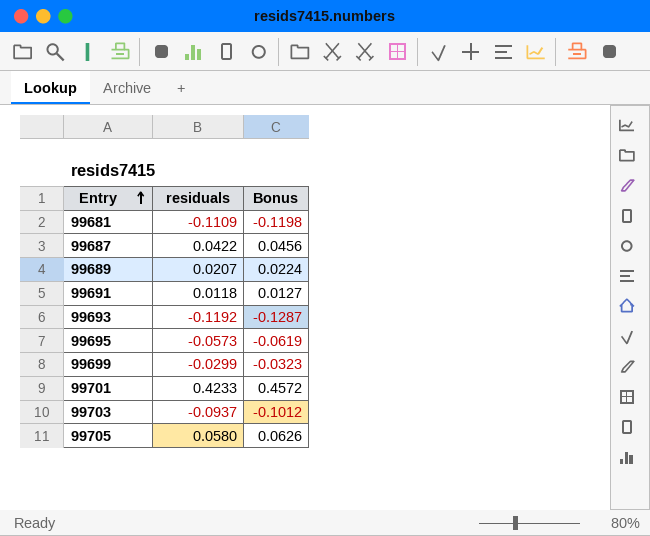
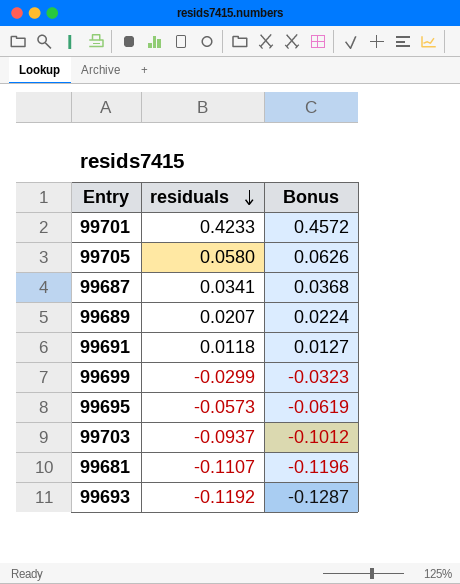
row order: Entry ascending -> residuals descending
99687 | residuals: 0.0422 -> 0.0341
99687 | Bonus: 0.0456 -> 0.0368
99681 | residuals: -0.1109 -> -0.1107
99681 | Bonus: -0.1198 -> -0.1196

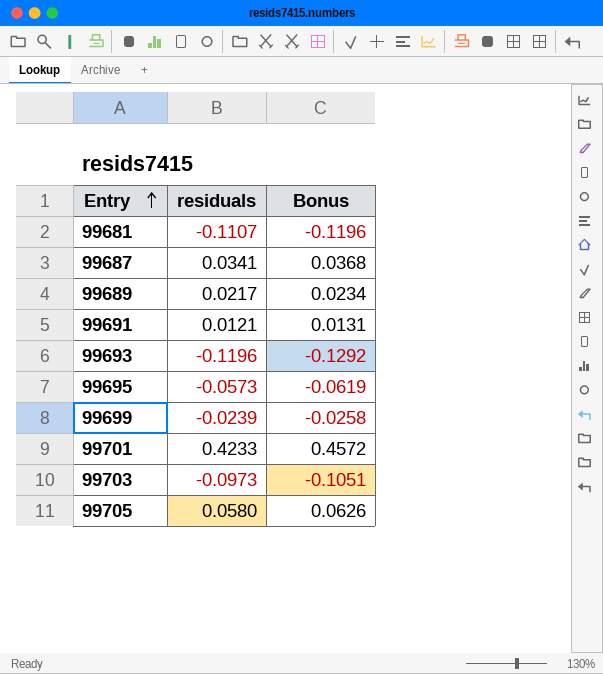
row order: residuals descending -> Entry ascending
99689 | residuals: 0.0207 -> 0.0217
99689 | Bonus: 0.0224 -> 0.0234
99691 | residuals: 0.0118 -> 0.0121
99691 | Bonus: 0.0127 -> 0.0131
99693 | residuals: -0.1192 -> -0.1196
99693 | Bonus: -0.1287 -> -0.1292
99699 | residuals: -0.0299 -> -0.0239
99699 | Bonus: -0.0323 -> -0.0258
99703 | residuals: -0.0937 -> -0.0973
99703 | Bonus: -0.1012 -> -0.1051

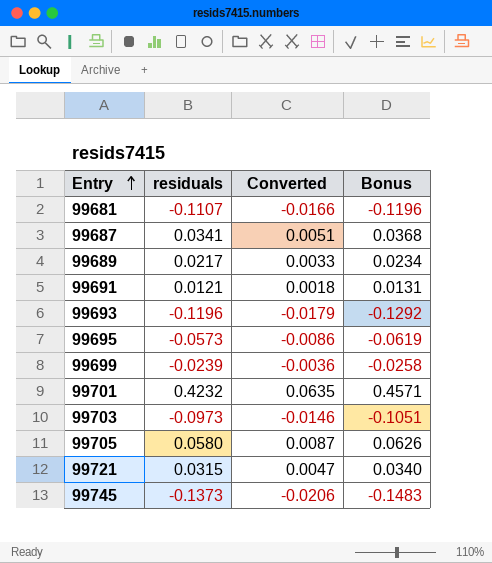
column Converted | formula: none -> [residuals] * 0.15
99701 | residuals: 0.4233 -> 0.4232
99701 | Bonus: 0.4572 -> 0.4571
row 99721: none -> 0.0315 | 0.0047 | 0.0340
row 99745: none -> -0.1373 | -0.0206 | -0.1483

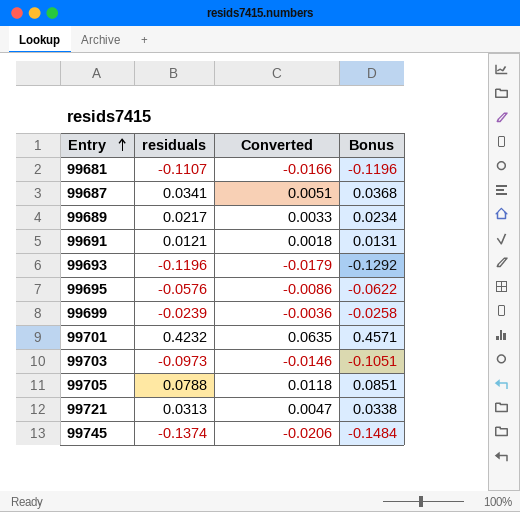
99695 | residuals: -0.0573 -> -0.0576
99695 | Bonus: -0.0619 -> -0.0622
99705 | residuals: 0.0580 -> 0.0788
99705 | Converted: 0.0087 -> 0.0118
99705 | Bonus: 0.0626 -> 0.0851
99721 | residuals: 0.0315 -> 0.0313
99721 | Bonus: 0.0340 -> 0.0338
99745 | residuals: -0.1373 -> -0.1374
99745 | Bonus: -0.1483 -> -0.1484

